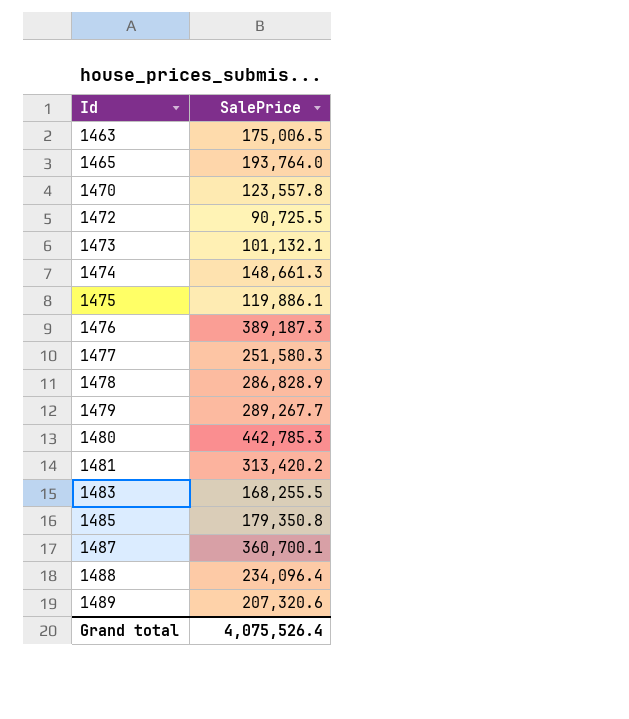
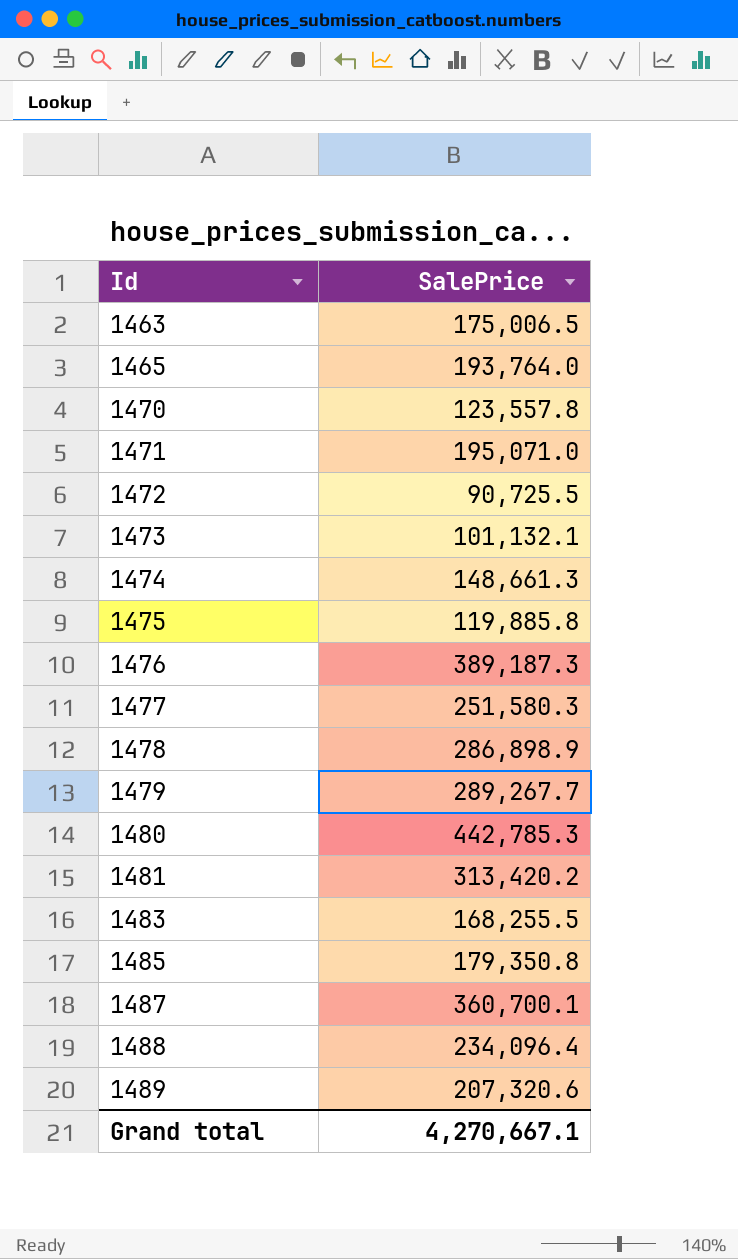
row 1471: none -> 195,071.0
1475 | SalePrice: 119,886.1 -> 119,885.8
1478 | SalePrice: 286,828.9 -> 286,898.9
Grand total | SalePrice: 4,075,526.4 -> 4,270,667.1

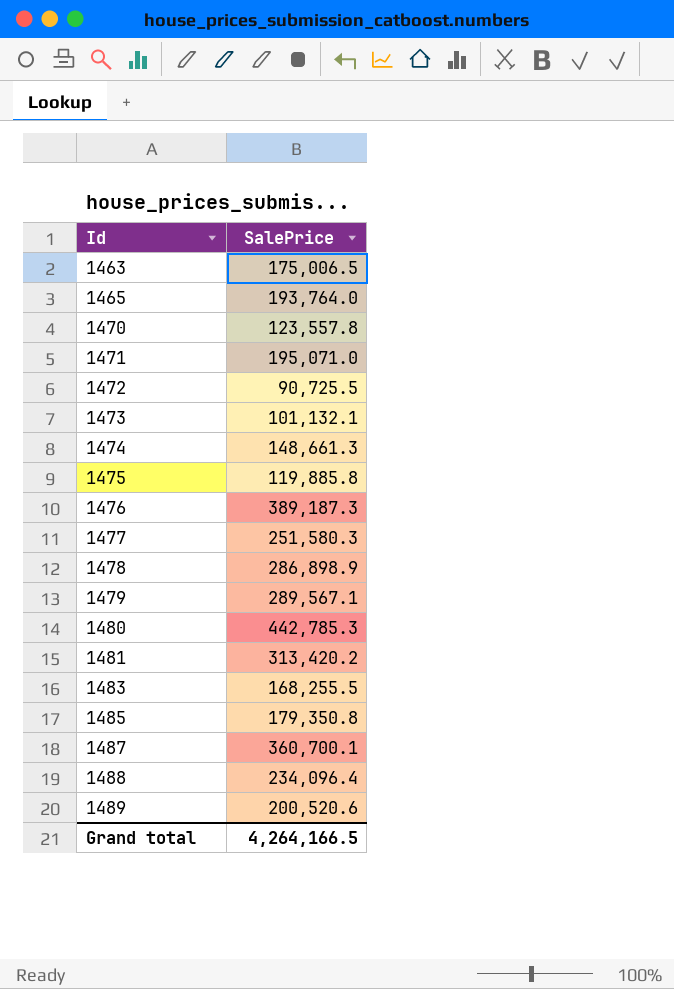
1479 | SalePrice: 289,267.7 -> 289,567.1
1489 | SalePrice: 207,320.6 -> 200,520.6
Grand total | SalePrice: 4,270,667.1 -> 4,264,166.5

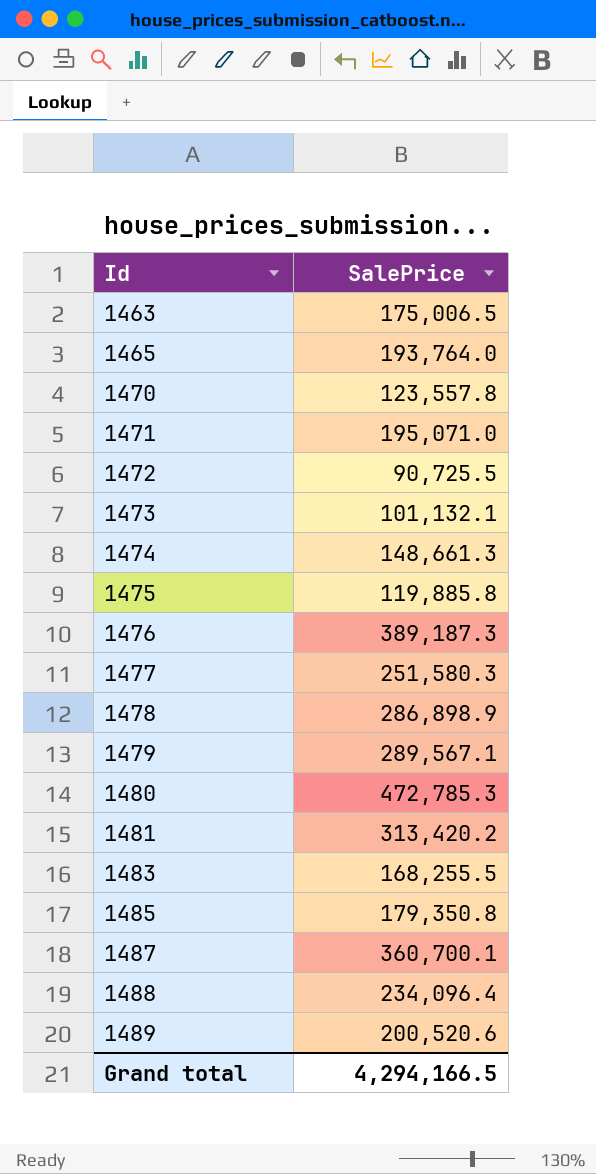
1480 | SalePrice: 442,785.3 -> 472,785.3
Grand total | SalePrice: 4,264,166.5 -> 4,294,166.5

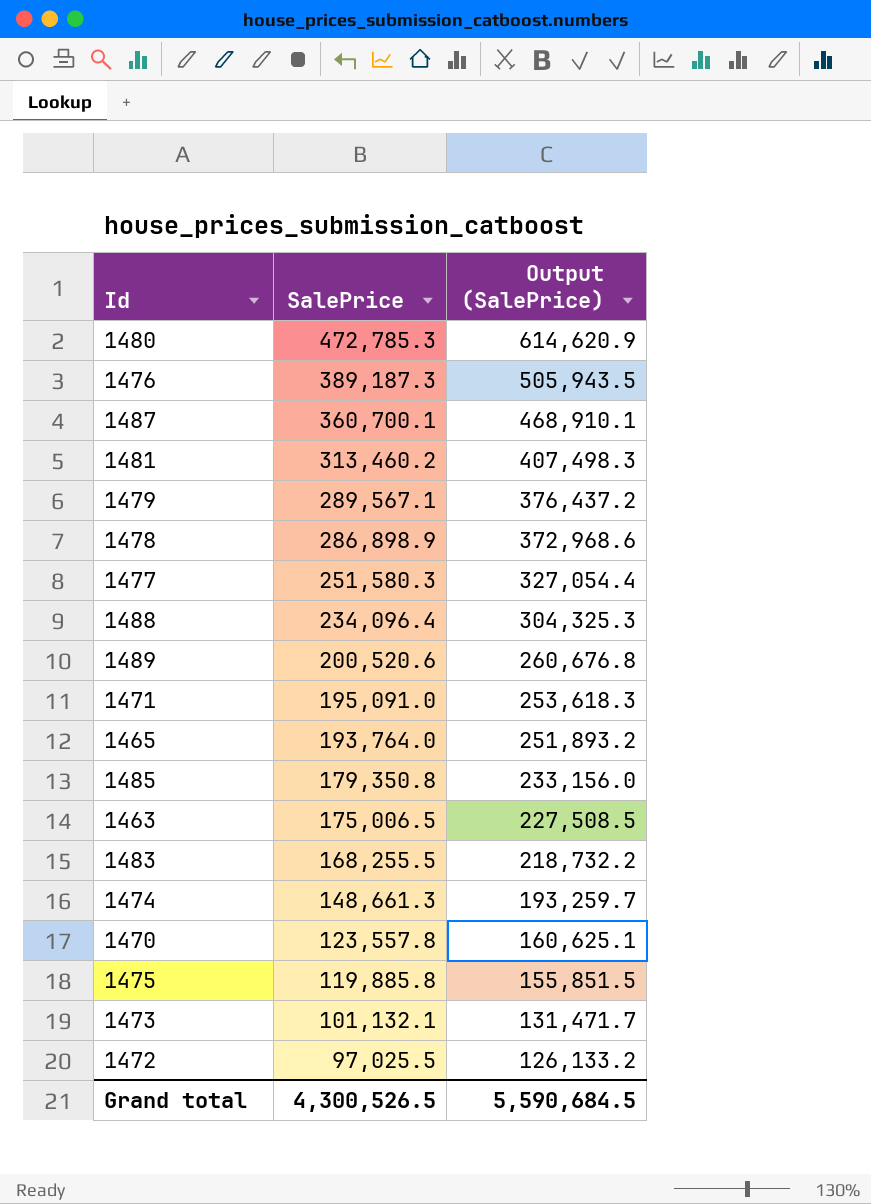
row order: Id ascending -> SalePrice descending
column Output (SalePrice) | formula: none -> [SalePrice] * 1.3
1481 | SalePrice: 313,420.2 -> 313,460.2
1471 | SalePrice: 195,071.0 -> 195,091.0
1472 | SalePrice: 90,725.5 -> 97,025.5
Grand total | SalePrice: 4,294,166.5 -> 4,300,526.5

